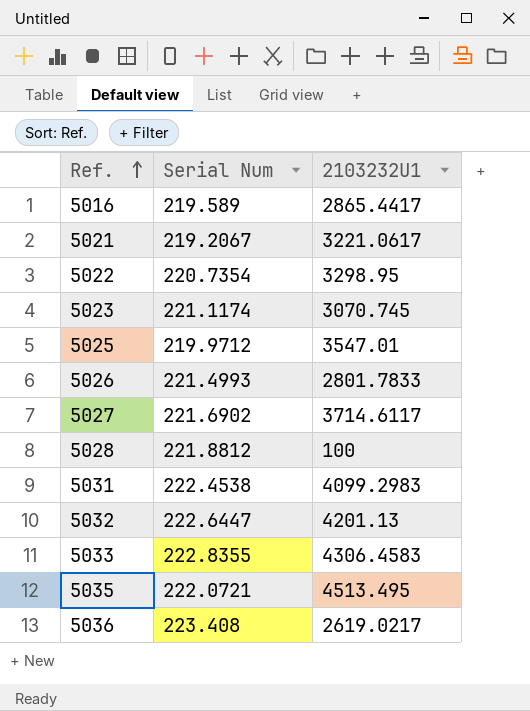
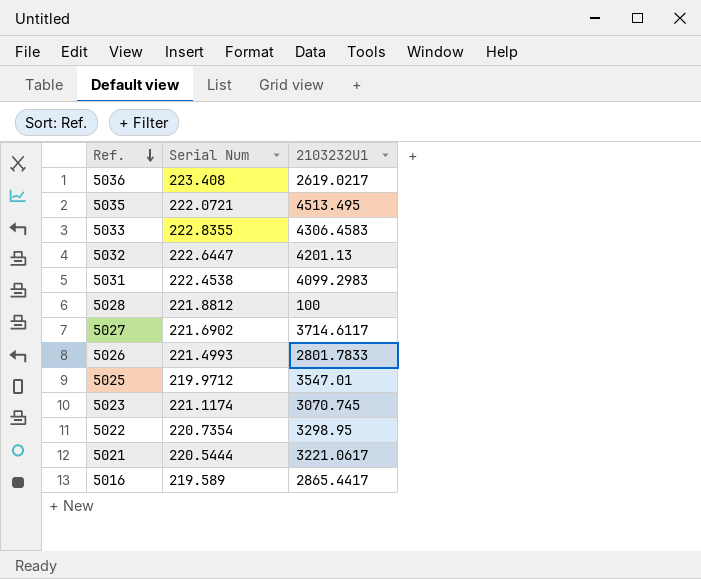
row order: Ref. ascending -> Ref. descending
5021 | Serial Num: 219.2067 -> 220.5444

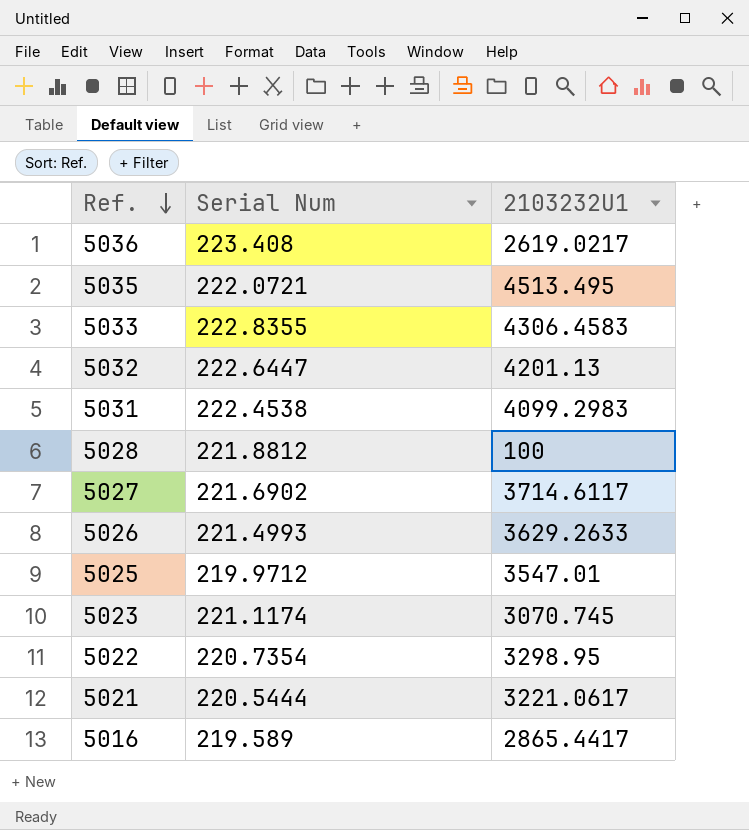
5026 | 2103232U1: 2801.7833 -> 3629.2633

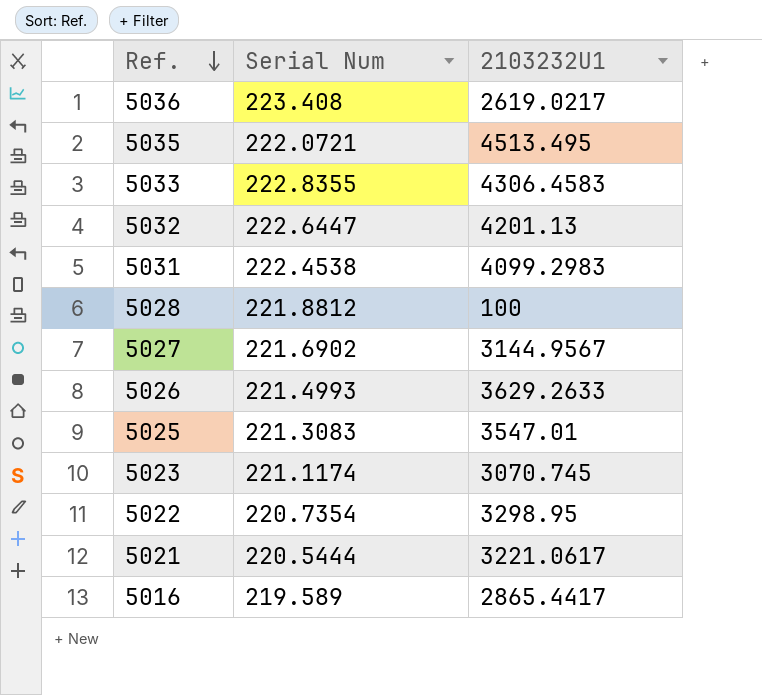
5027 | 2103232U1: 3714.6117 -> 3144.9567
5025 | Serial Num: 219.9712 -> 221.3083

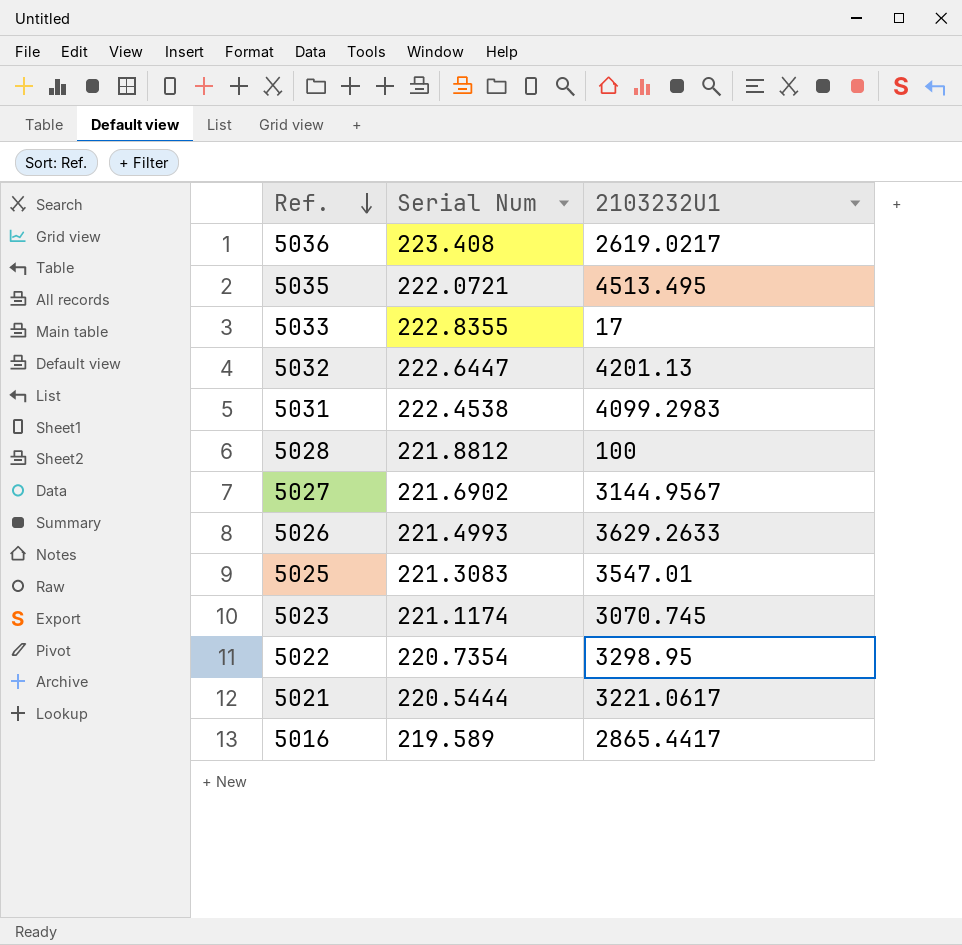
5033 | 2103232U1: 4306.4583 -> 17

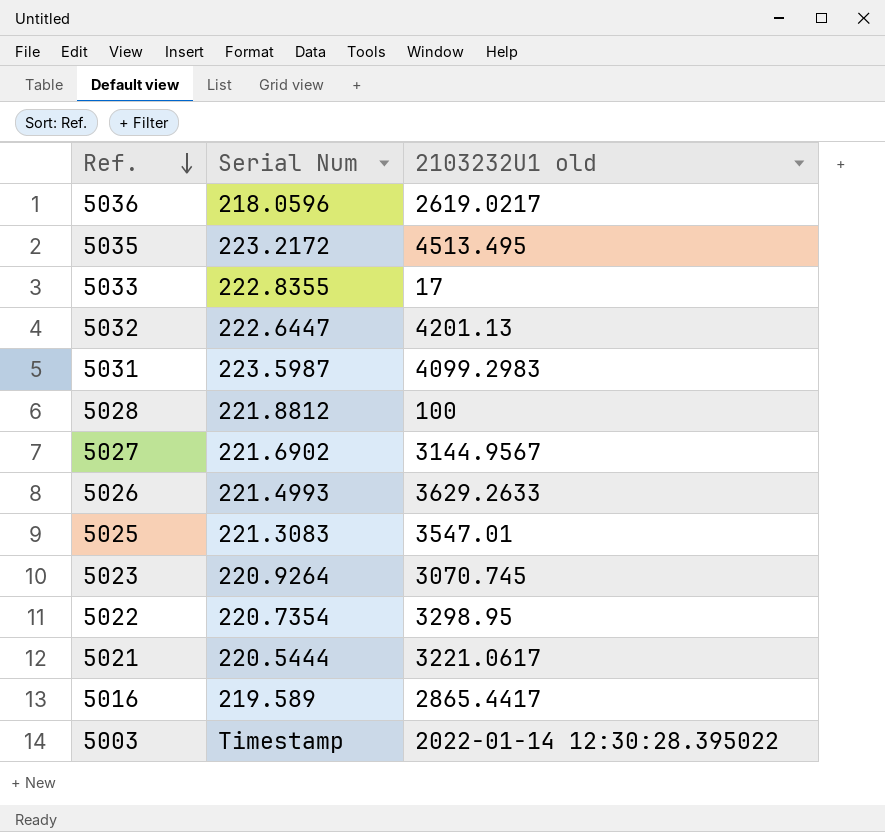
column name: 2103232U1 -> 2103232U1 old
5036 | Serial Num: 223.408 -> 218.0596
5035 | Serial Num: 222.0721 -> 223.2172
5031 | Serial Num: 222.4538 -> 223.5987
5023 | Serial Num: 221.1174 -> 220.9264
row 5003: none -> Timestamp | 2022-01-14 12:30:28.395022

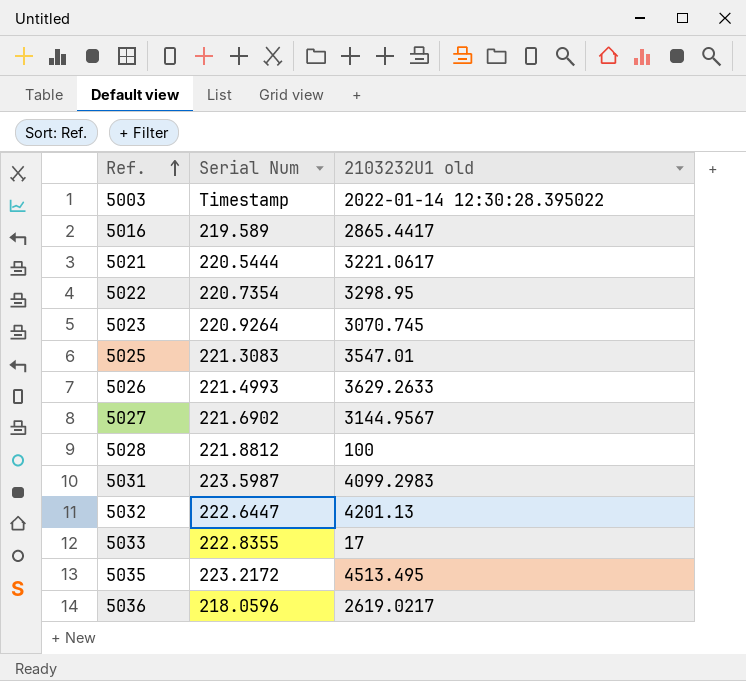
row order: Ref. descending -> Ref. ascending

